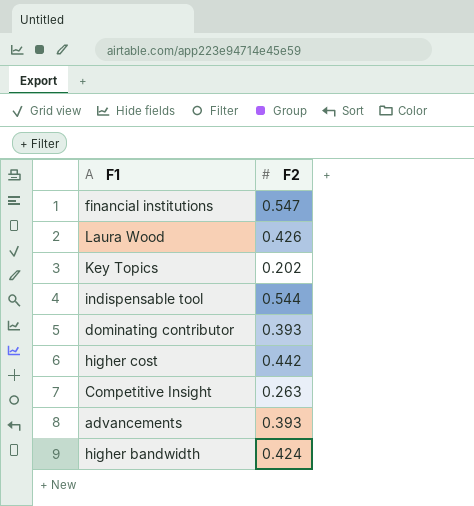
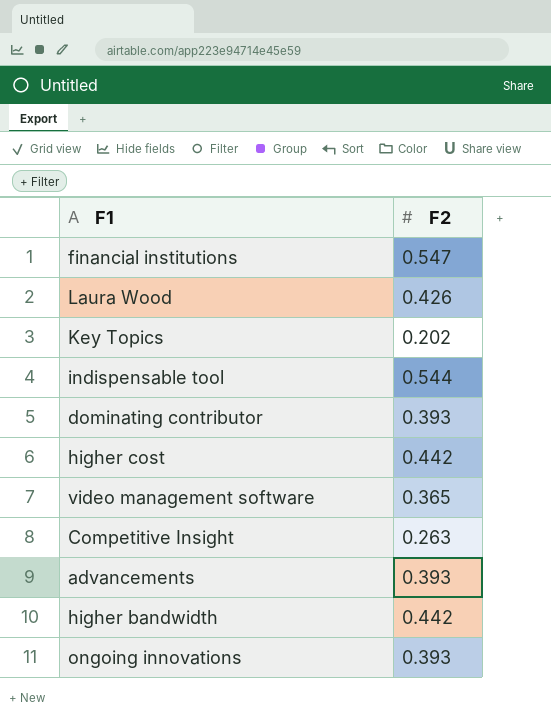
row video management software: none -> 0.365
higher bandwidth | F2: 0.424 -> 0.442
row ongoing innovations: none -> 0.393

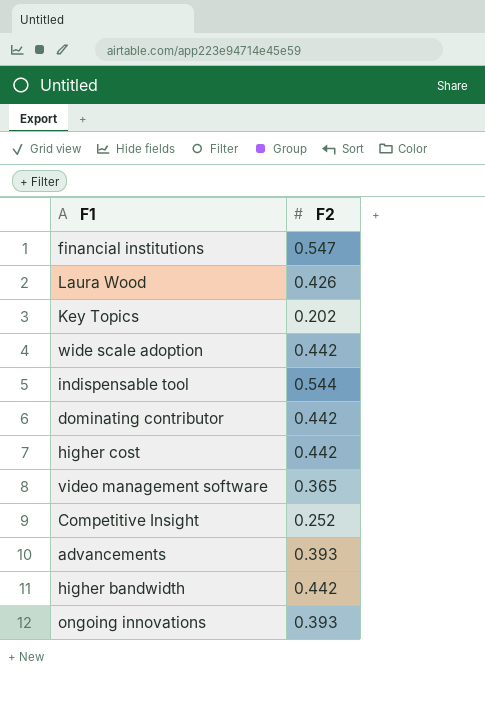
row wide scale adoption: none -> 0.442
dominating contributor | F2: 0.393 -> 0.442
Competitive Insight | F2: 0.263 -> 0.252

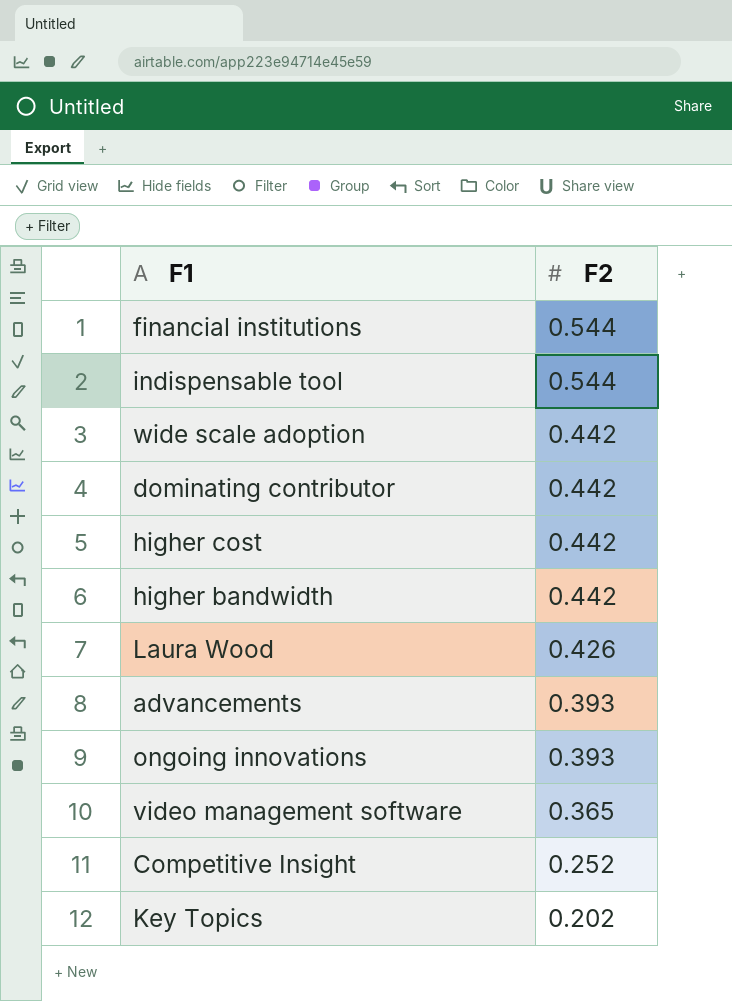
row order: none -> F2 descending
financial institutions | F2: 0.547 -> 0.544

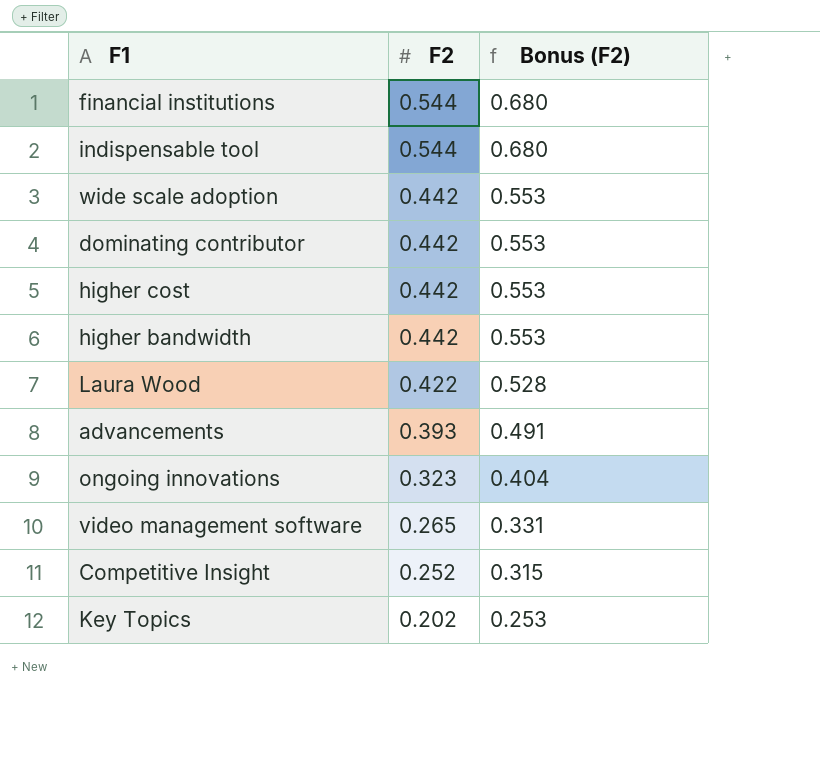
column Bonus (F2) | formula: none -> [F2] * 1.25
Laura Wood | F2: 0.426 -> 0.422
ongoing innovations | F2: 0.393 -> 0.323
video management software | F2: 0.365 -> 0.265

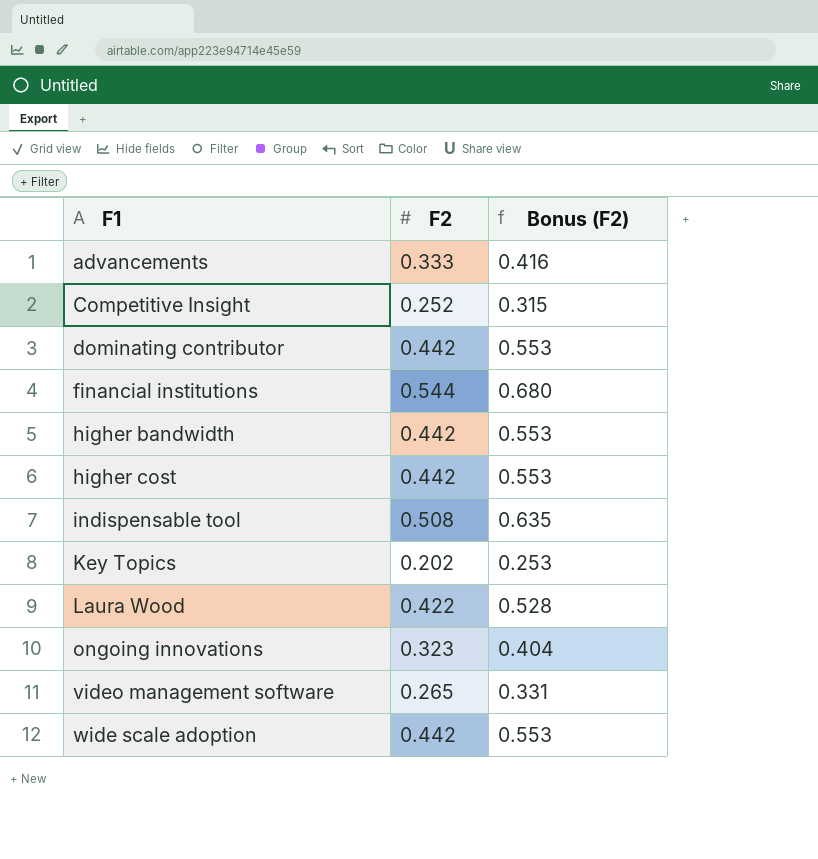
row order: F2 descending -> F1 ascending
advancements | F2: 0.393 -> 0.333
advancements | Bonus (F2): 0.491 -> 0.416
indispensable tool | F2: 0.544 -> 0.508
indispensable tool | Bonus (F2): 0.680 -> 0.635

